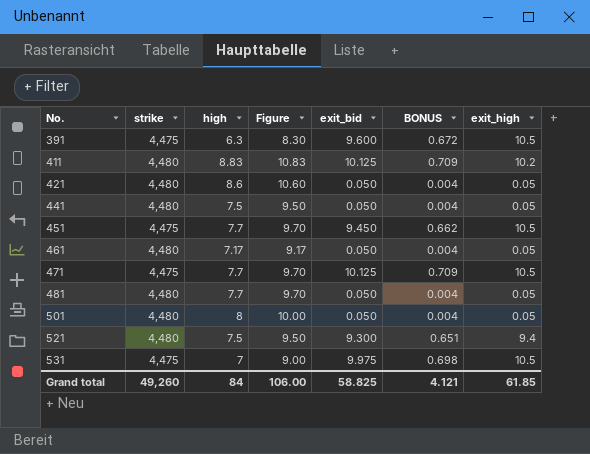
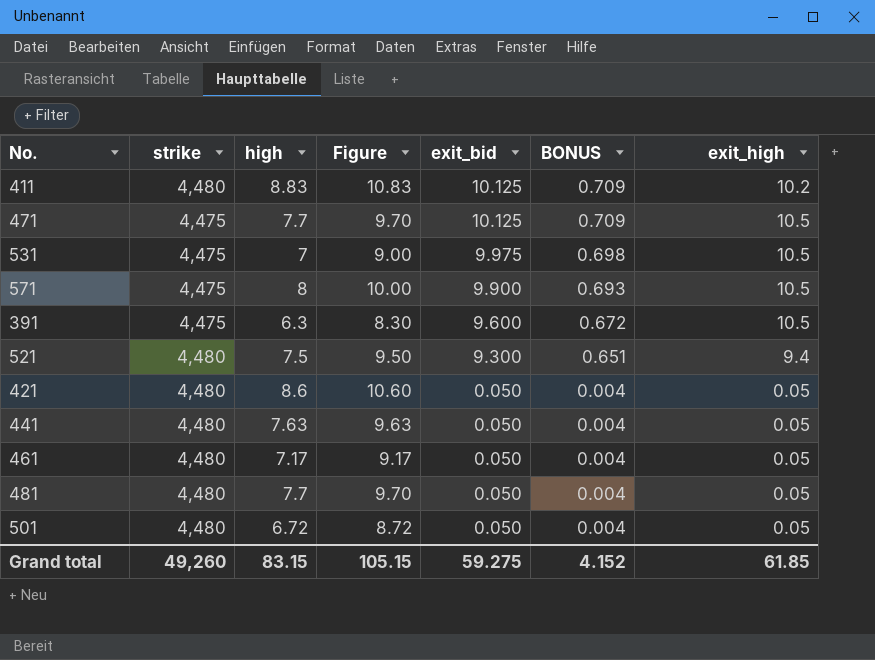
row order: No. ascending -> exit_bid descending
row 451: 4,475 | 7.7 | 9.70 | 9.450 | 0.662 | 10.5 -> none
row 571: none -> 4,475 | 8 | 10.00 | 9.900 | 0.693 | 10.5
441 | high: 7.5 -> 7.63
441 | Figure: 9.50 -> 9.63
501 | high: 8 -> 6.72
501 | Figure: 10.00 -> 8.72
Grand total | high: 84 -> 83.15
Grand total | Figure: 106.00 -> 105.15
Grand total | exit_bid: 58.825 -> 59.275
Grand total | BONUS: 4.121 -> 4.152

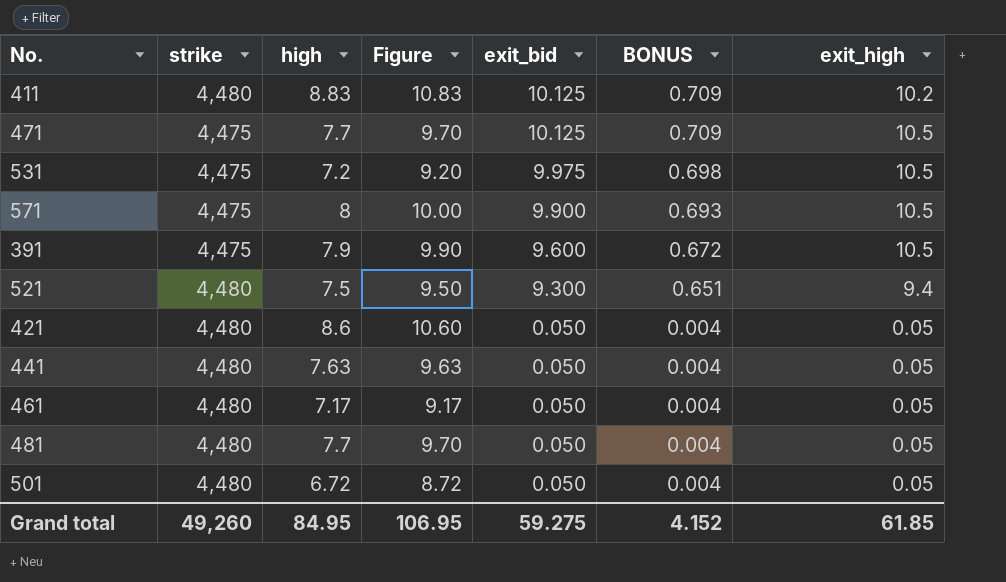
531 | high: 7 -> 7.2
531 | Figure: 9.00 -> 9.20
391 | high: 6.3 -> 7.9
391 | Figure: 8.30 -> 9.90
Grand total | high: 83.15 -> 84.95
Grand total | Figure: 105.15 -> 106.95

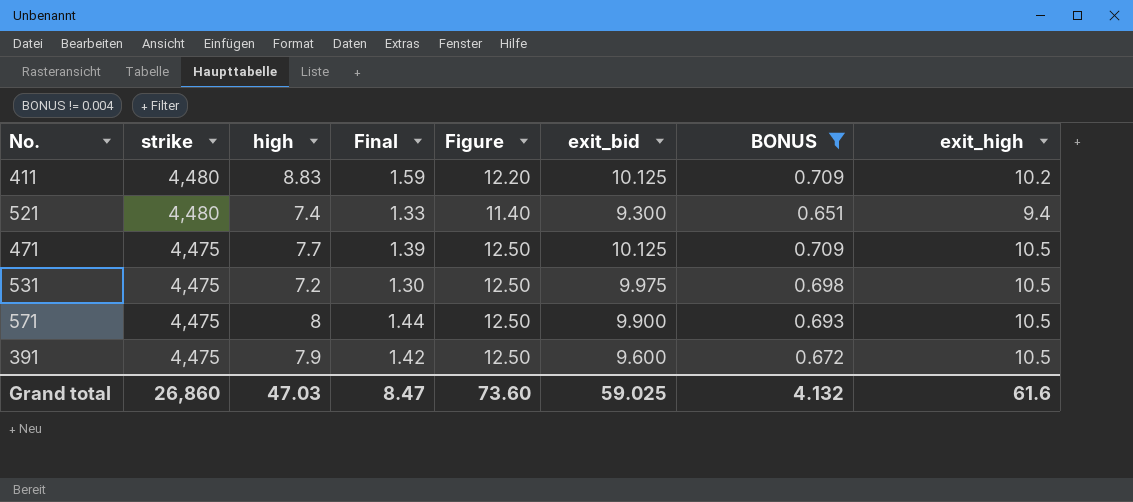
filter: none -> BONUS != 0.004
row order: exit_bid descending -> strike descending
column Final | formula: none -> [high] * 0.18
column Figure | formula: [high] + 2 -> [exit_high] + 2
521 | high: 7.5 -> 7.4
Grand total | strike: 49,260 -> 26,860
Grand total | high: 84.95 -> 47.03
Grand total | Figure: 106.95 -> 73.60
Grand total | exit_bid: 59.275 -> 59.025
Grand total | BONUS: 4.152 -> 4.132
Grand total | exit_high: 61.85 -> 61.6

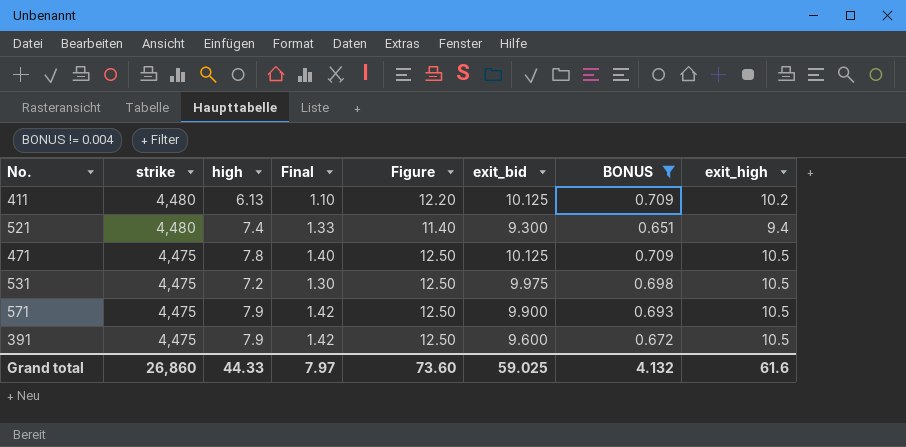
411 | high: 8.83 -> 6.13
411 | Final: 1.59 -> 1.10
471 | high: 7.7 -> 7.8
471 | Final: 1.39 -> 1.40
571 | high: 8 -> 7.9
571 | Final: 1.44 -> 1.42
Grand total | high: 47.03 -> 44.33
Grand total | Final: 8.47 -> 7.97

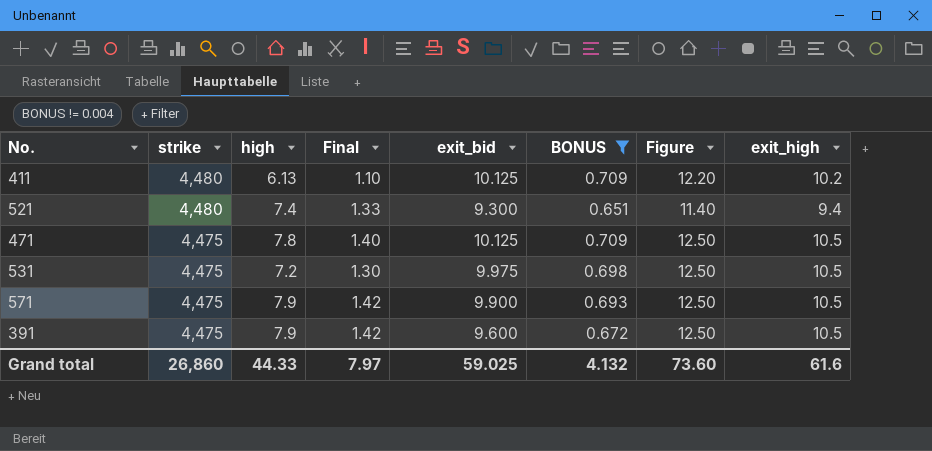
column Figure | position: 5 -> 7

